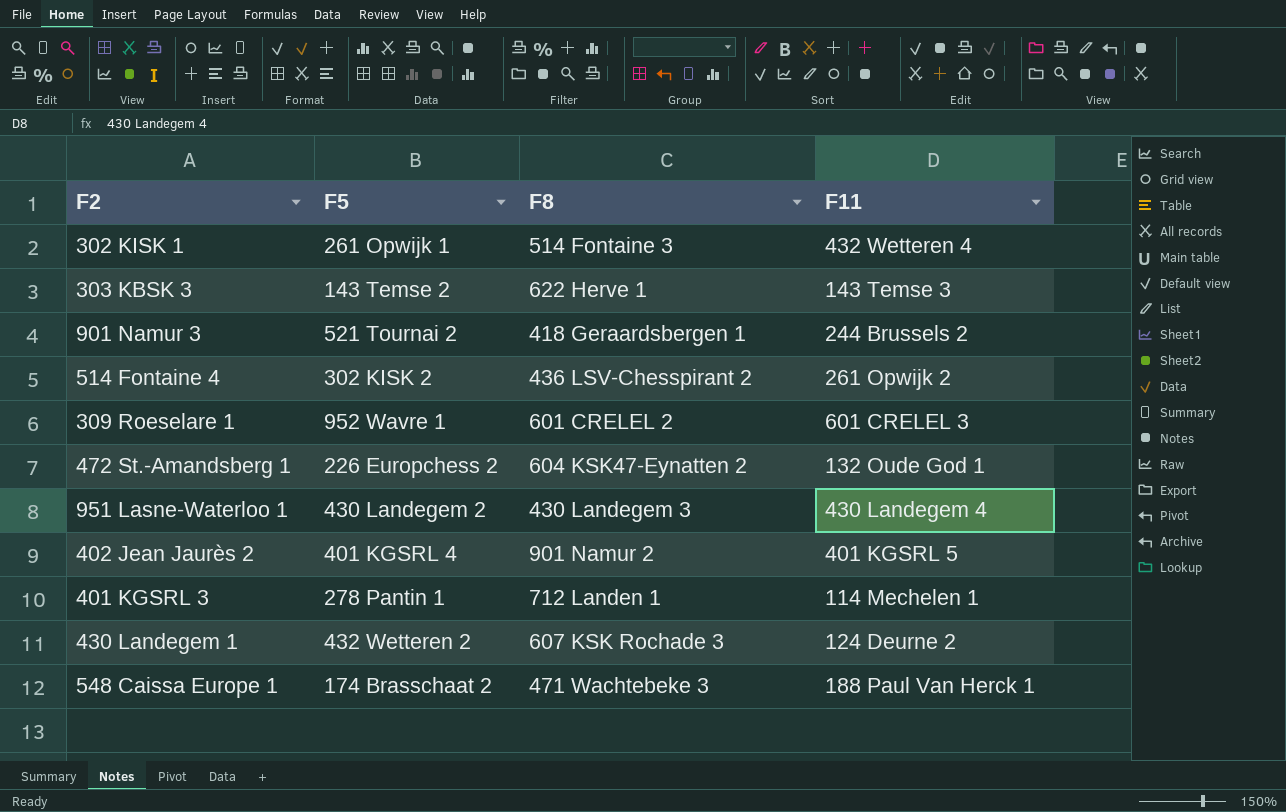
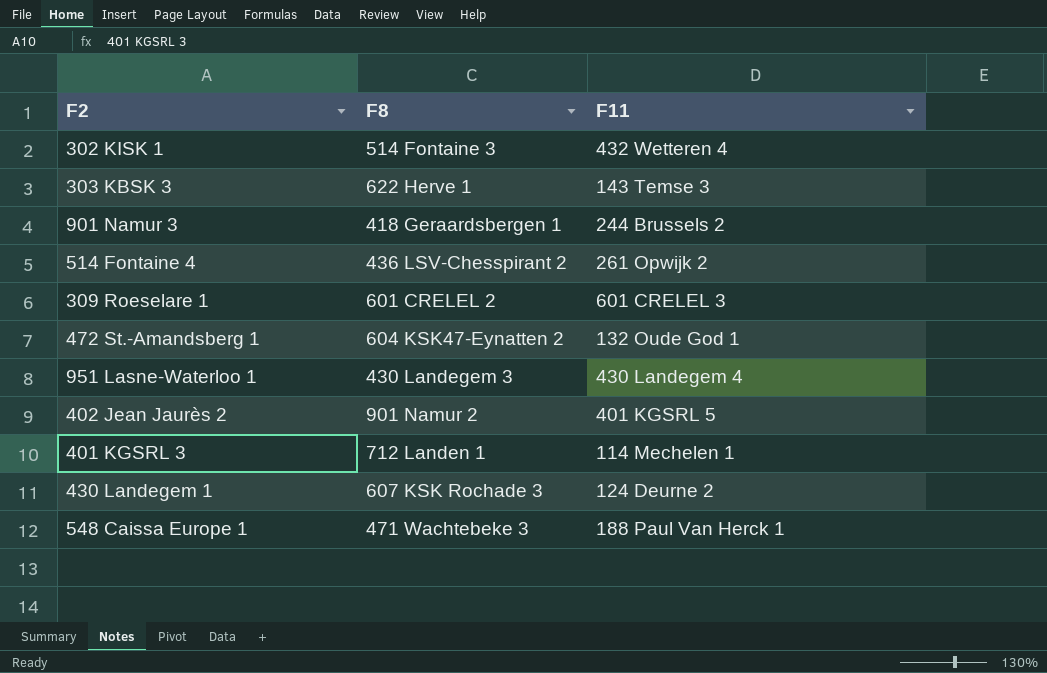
column F5 | position: 2 -> none

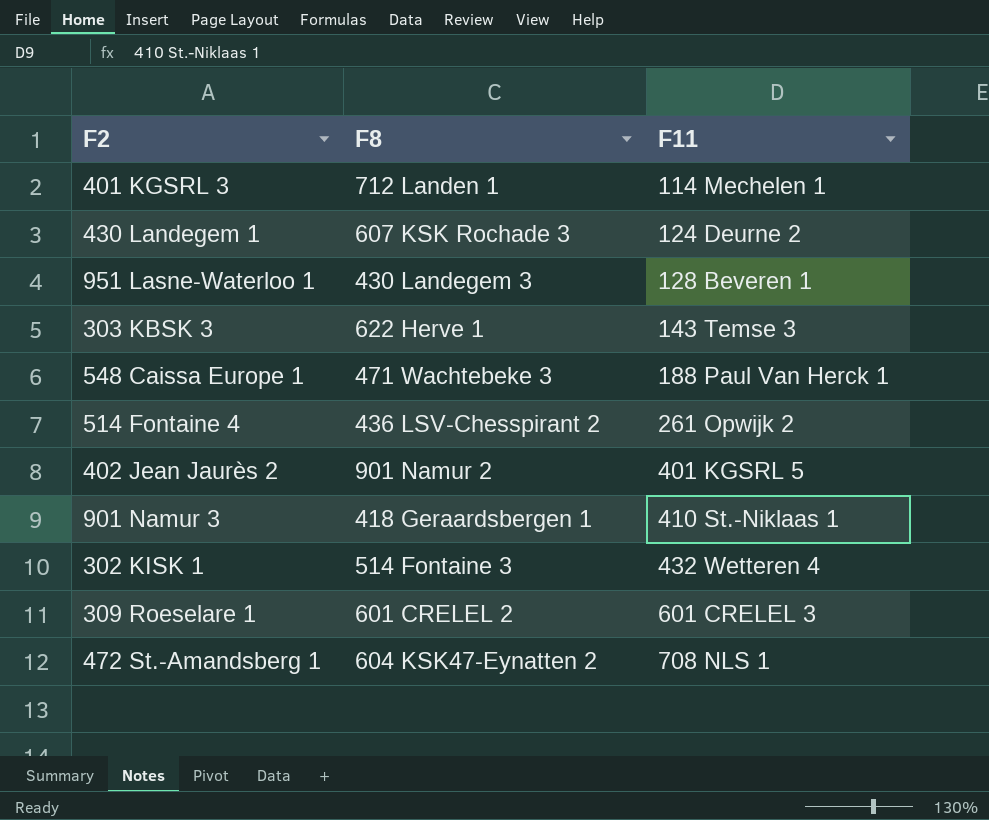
row order: none -> F11 ascending
951 Lasne-Waterloo 1 | F11: 430 Landegem 4 -> 128 Beveren 1
901 Namur 3 | F11: 244 Brussels 2 -> 410 St.-Niklaas 1
472 St.-Amandsberg 1 | F11: 132 Oude God 1 -> 708 NLS 1

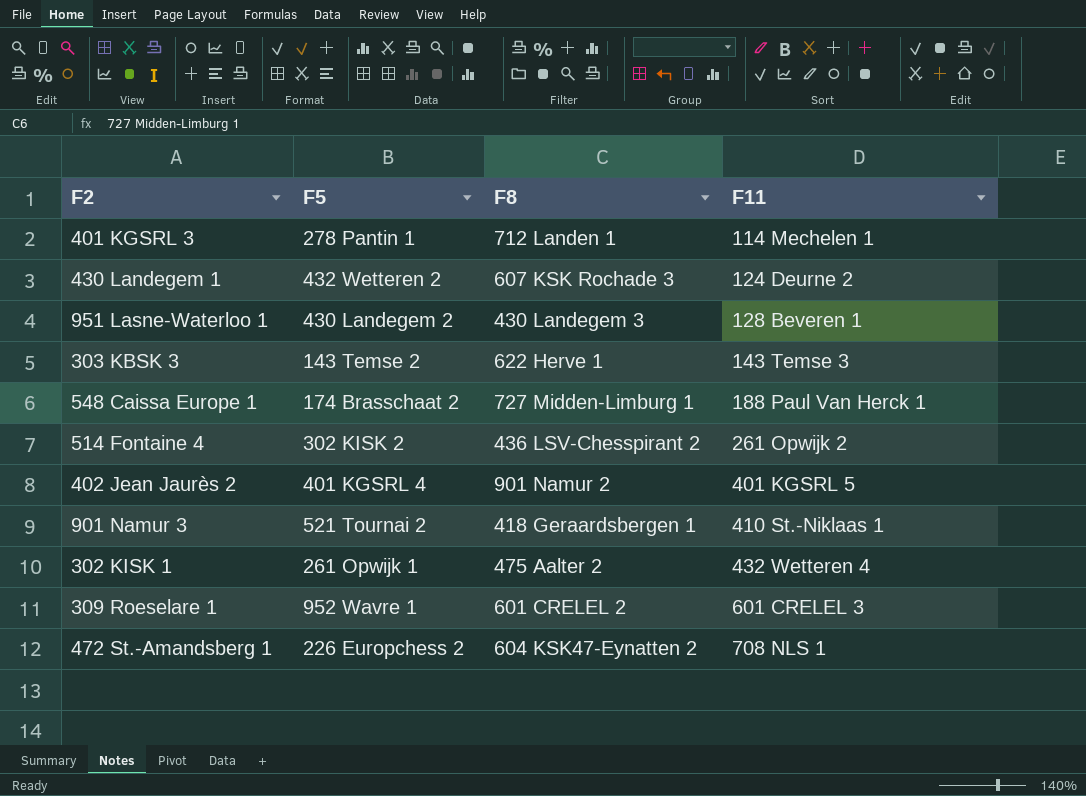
column F5 | position: none -> 2
548 Caissa Europe 1 | F8: 471 Wachtebeke 3 -> 727 Midden-Limburg 1
302 KISK 1 | F8: 514 Fontaine 3 -> 475 Aalter 2

